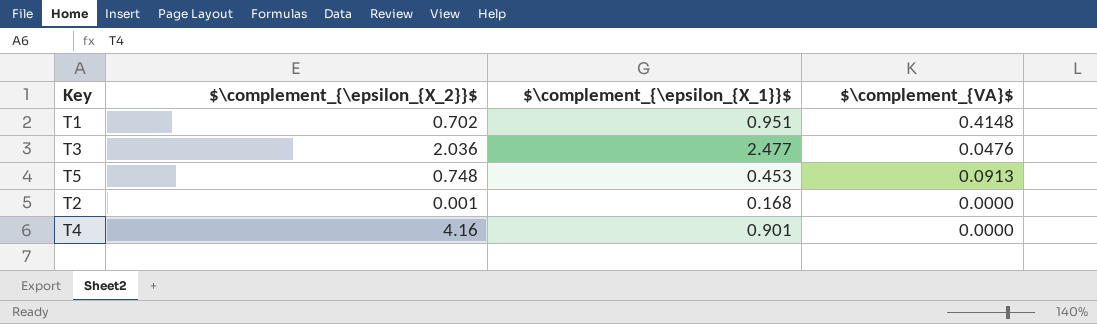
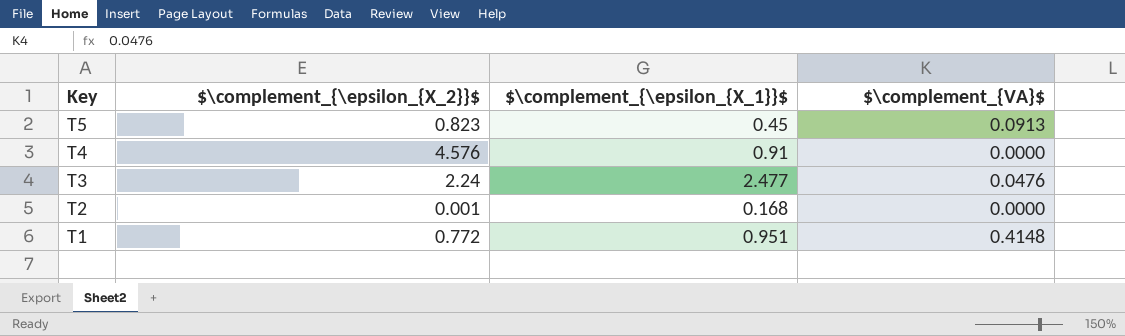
row order: none -> Key descending
T5 | $\complement_{\epsilon_{X_2}}$: 0.748 -> 0.823
T5 | $\complement_{\epsilon_{X_1}}$: 0.453 -> 0.45
T4 | $\complement_{\epsilon_{X_2}}$: 4.16 -> 4.576
T4 | $\complement_{\epsilon_{X_1}}$: 0.901 -> 0.91
T3 | $\complement_{\epsilon_{X_2}}$: 2.036 -> 2.24
T1 | $\complement_{\epsilon_{X_2}}$: 0.702 -> 0.772

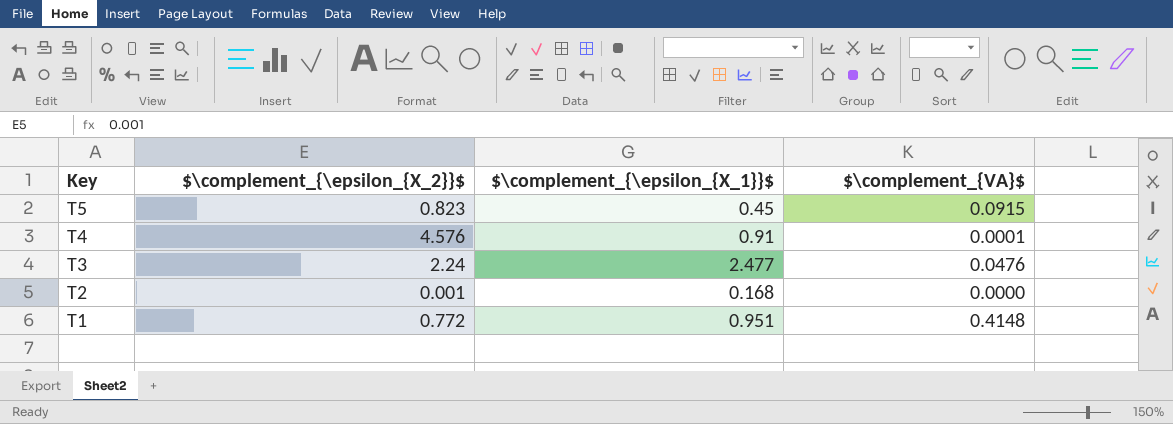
T5 | $\complement_{VA}$: 0.0913 -> 0.0915
T4 | $\complement_{VA}$: 0.0000 -> 0.0001

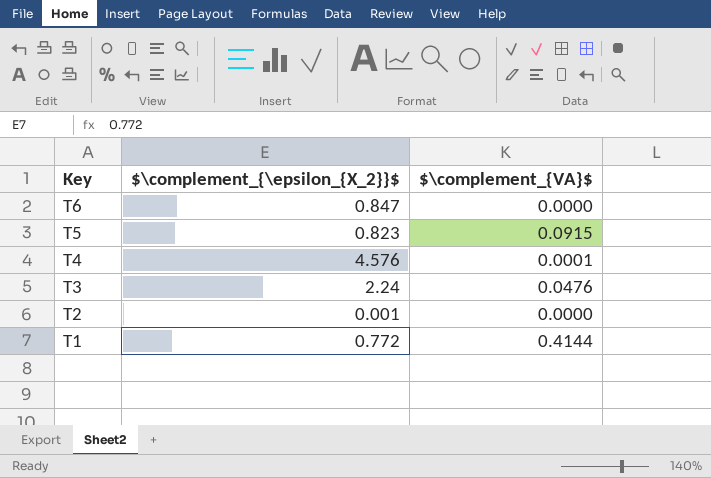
column $\complement_{\epsilon_{X_1}}$ | position: 3 -> none
row T6: none -> 0.847 | 0.0000
T1 | $\complement_{VA}$: 0.4148 -> 0.4144

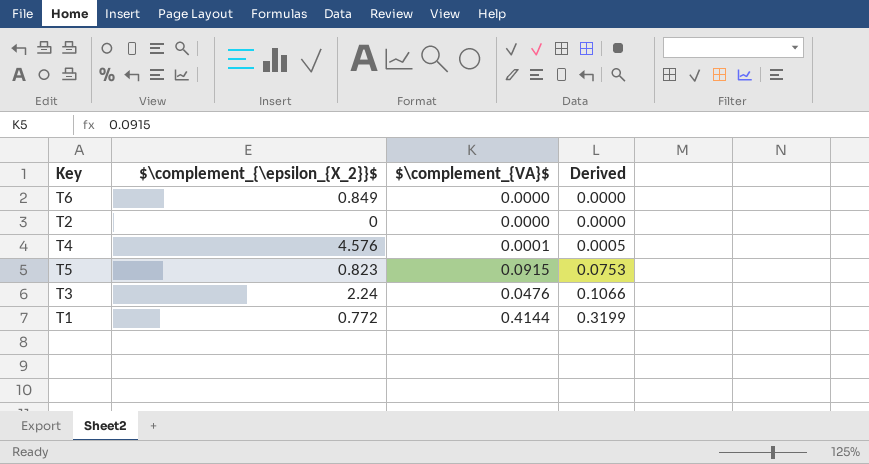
row order: Key descending -> Derived ascending
column Derived | formula: none -> [$\complement_{\epsilon_{X_2}}$] * [$\complement_{VA}$]
T6 | $\complement_{\epsilon_{X_2}}$: 0.847 -> 0.849
T2 | $\complement_{\epsilon_{X_2}}$: 0.001 -> 0

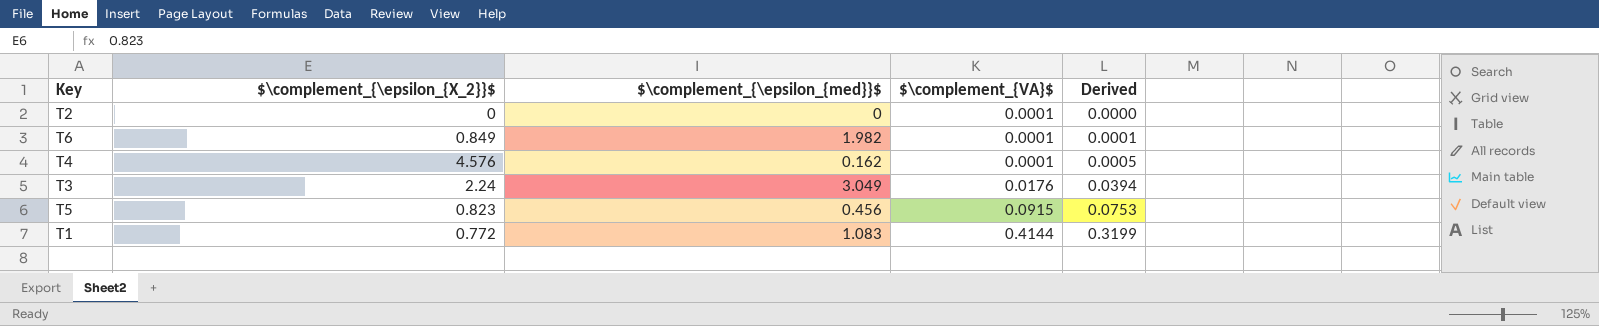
row order: Derived ascending -> $\complement_{VA}$ ascending
column $\complement_{\epsilon_{med}}$ | position: none -> 3
T2 | $\complement_{VA}$: 0.0000 -> 0.0001
T6 | $\complement_{VA}$: 0.0000 -> 0.0001
T6 | Derived: 0.0000 -> 0.0001
T3 | $\complement_{VA}$: 0.0476 -> 0.0176
T3 | Derived: 0.1066 -> 0.0394

